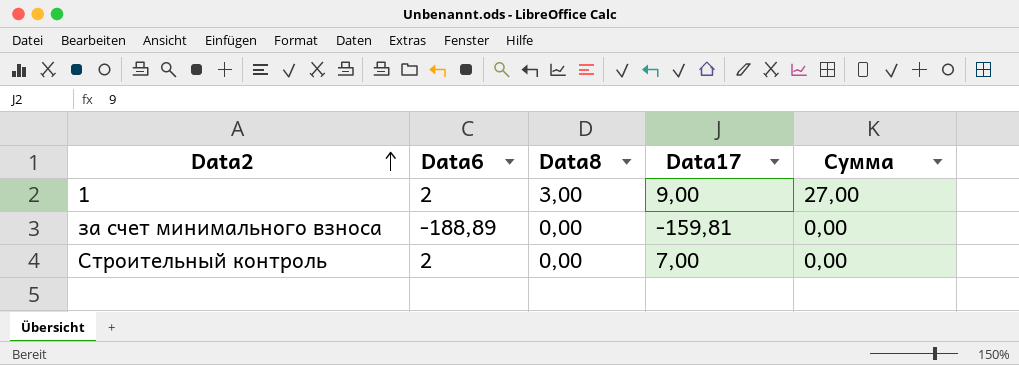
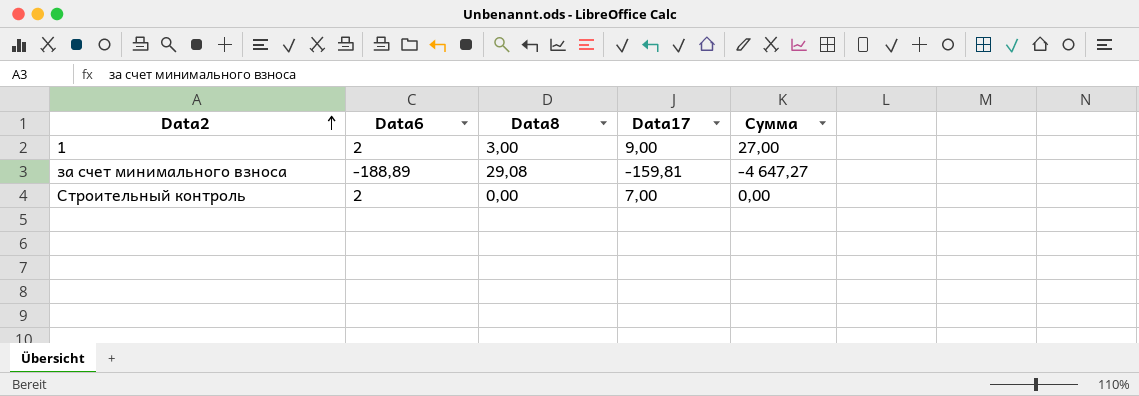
за счет минимального взноса | Data8: 0,00 -> 29,08
за счет минимального взноса | Сумма: 0,00 -> -4 647,27

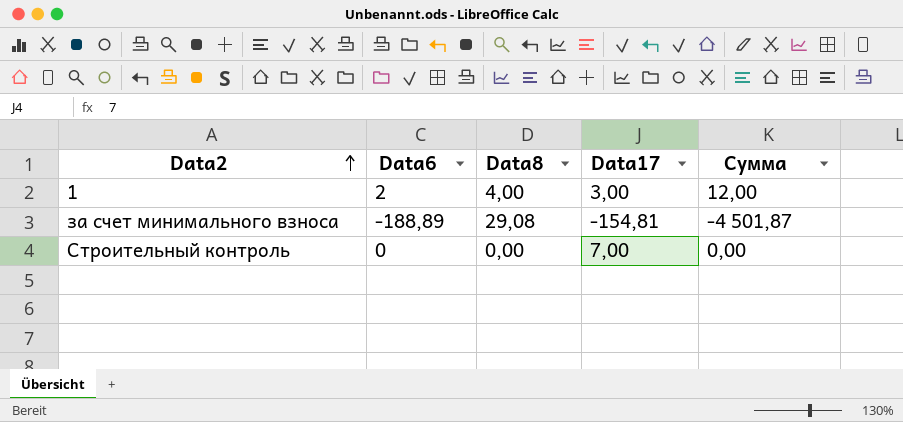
1 | Data8: 3,00 -> 4,00
1 | Data17: 9,00 -> 3,00
1 | Сумма: 27,00 -> 12,00
за счет минимального взноса | Data17: -159,81 -> -154,81
за счет минимального взноса | Сумма: -4 647,27 -> -4 501,87
Строительный контроль | Data6: 2 -> 0

